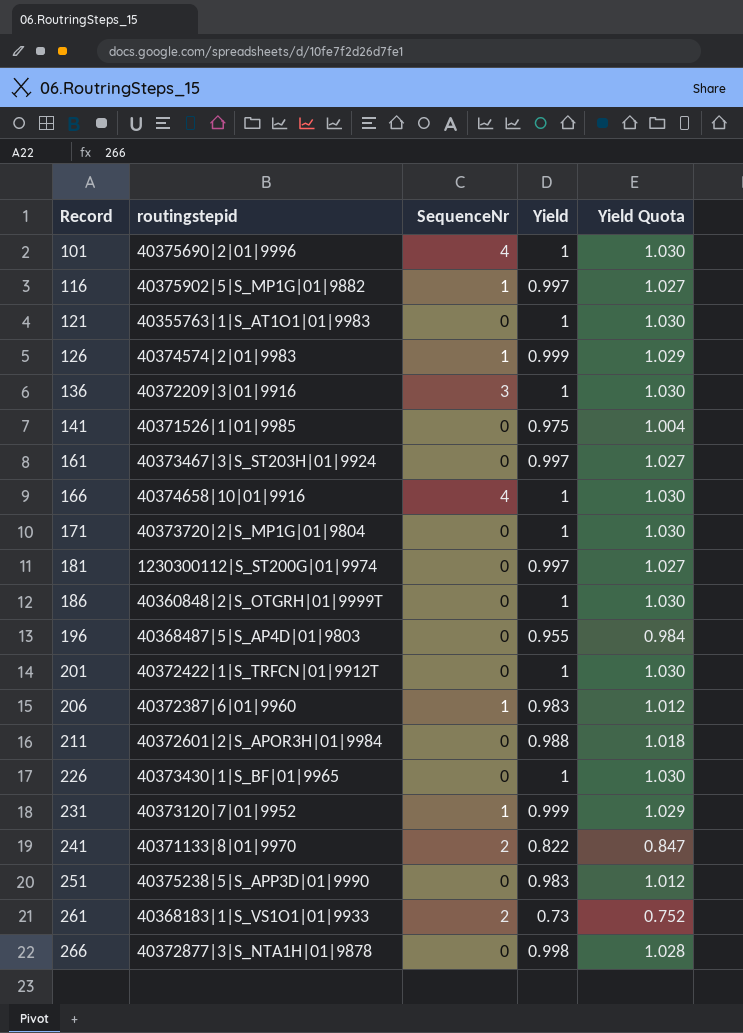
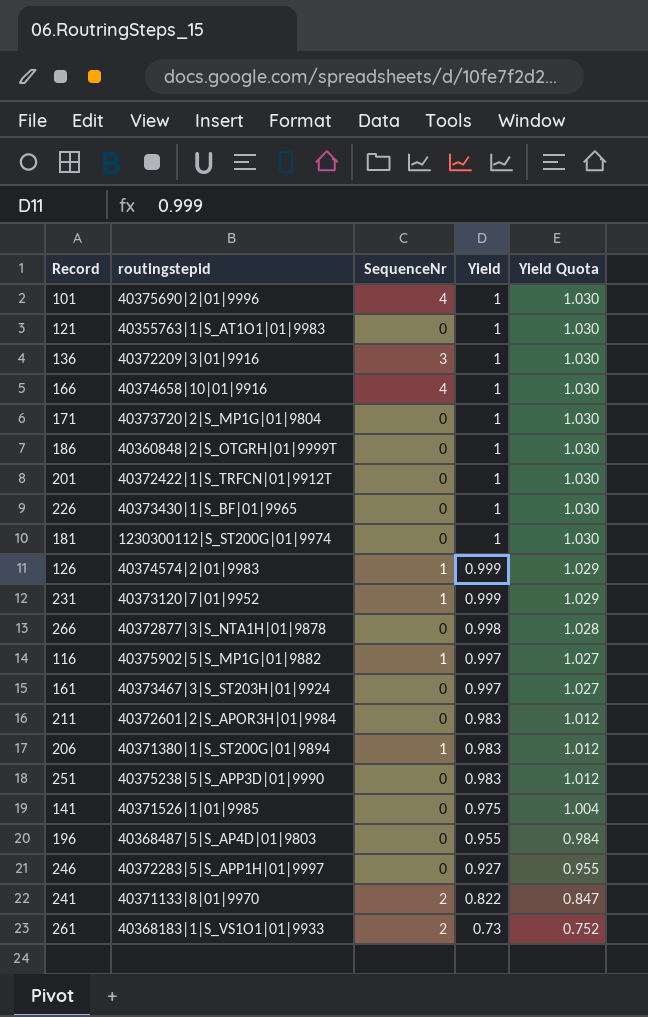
row order: Record ascending -> Yield descending
181 | Yield: 0.997 -> 1
181 | Yield Quota: 1.027 -> 1.030
211 | Yield: 0.988 -> 0.983
211 | Yield Quota: 1.018 -> 1.012
206 | routingstepid: 40372387|6|01|9960 -> 40371380|1|S_ST200G|01|9894
row 246: none -> 40372283|5|S_APP1H|01|9997 | 0 | 0.927 | 0.955

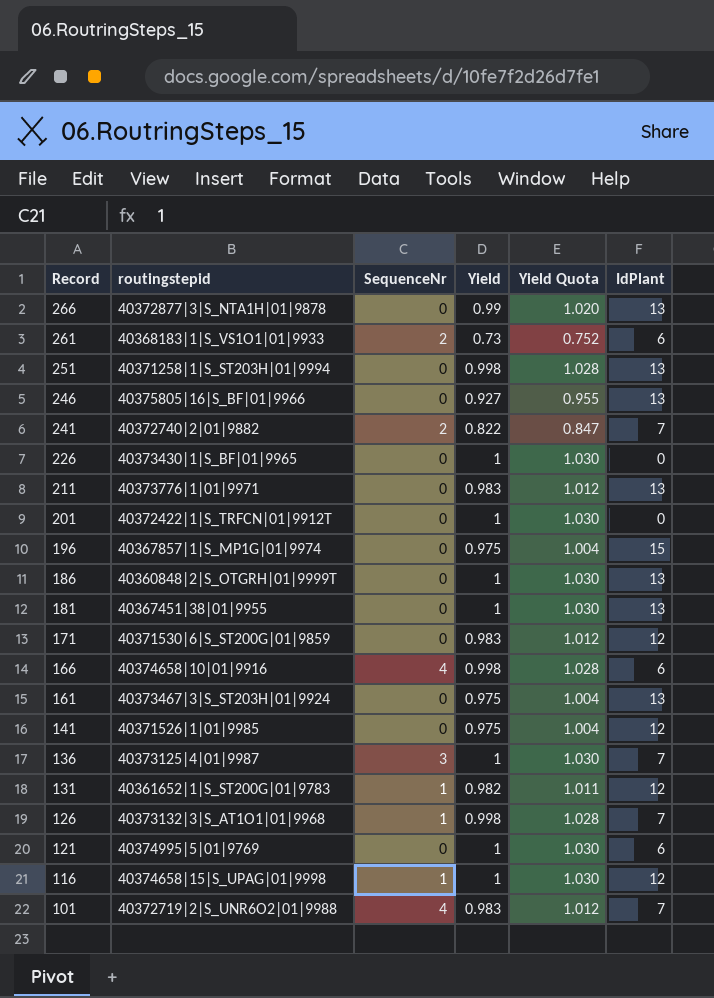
row order: Yield descending -> Record descending
column IdPlant | position: none -> 6
row 231: 40373120|7|01|9952 | 1 | 0.999 | 1.029 -> none
row 206: 40371380|1|S_ST200G|01|9894 | 1 | 0.983 | 1.012 -> none
266 | Yield: 0.998 -> 0.99
266 | Yield Quota: 1.028 -> 1.020
251 | routingstepid: 40375238|5|S_APP3D|01|9990 -> 40371258|1|S_ST203H|01|9994
251 | Yield: 0.983 -> 0.998
251 | Yield Quota: 1.012 -> 1.028
246 | routingstepid: 40372283|5|S_APP1H|01|9997 -> 40375805|16|S_BF|01|9966
241 | routingstepid: 40371133|8|01|9970 -> 40372740|2|01|9882
211 | routingstepid: 40372601|2|S_APOR3H|01|9984 -> 40373776|1|01|9971
196 | routingstepid: 40368487|5|S_AP4D|01|9803 -> 40367857|1|S_MP1G|01|9974
196 | Yield: 0.955 -> 0.975
196 | Yield Quota: 0.984 -> 1.004
181 | routingstepid: 1230300112|S_ST200G|01|9974 -> 40367451|38|01|9955
171 | routingstepid: 40373720|2|S_MP1G|01|9804 -> 40371530|6|S_ST200G|01|9859
171 | Yield: 1 -> 0.983
171 | Yield Quota: 1.030 -> 1.012
166 | Yield: 1 -> 0.998
166 | Yield Quota: 1.030 -> 1.028
161 | Yield: 0.997 -> 0.975
161 | Yield Quota: 1.027 -> 1.004
136 | routingstepid: 40372209|3|01|9916 -> 40373125|4|01|9987
row 131: none -> 40361652|1|S_ST200G|01|9783 | 1 | 0.982 | 1.011 | 12
126 | routingstepid: 40374574|2|01|9983 -> 40373132|3|S_AT1O1|01|9968
126 | Yield: 0.999 -> 0.998
126 | Yield Quota: 1.029 -> 1.028
121 | routingstepid: 40355763|1|S_AT1O1|01|9983 -> 40374995|5|01|9769
116 | routingstepid: 40375902|5|S_MP1G|01|9882 -> 40374658|15|S_UPAG|01|9998
116 | Yield: 0.997 -> 1
116 | Yield Quota: 1.027 -> 1.030
101 | routingstepid: 40375690|2|01|9996 -> 40372719|2|S_UNR6O2|01|9988
101 | Yield: 1 -> 0.983
101 | Yield Quota: 1.030 -> 1.012

